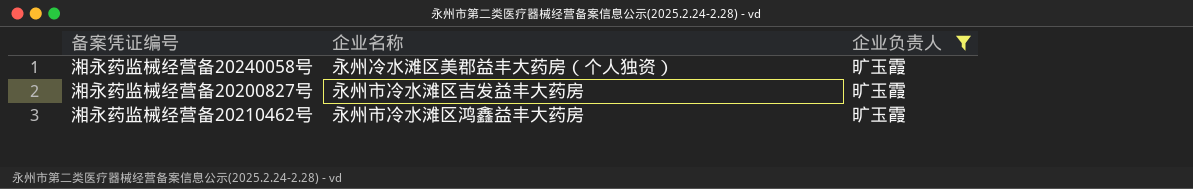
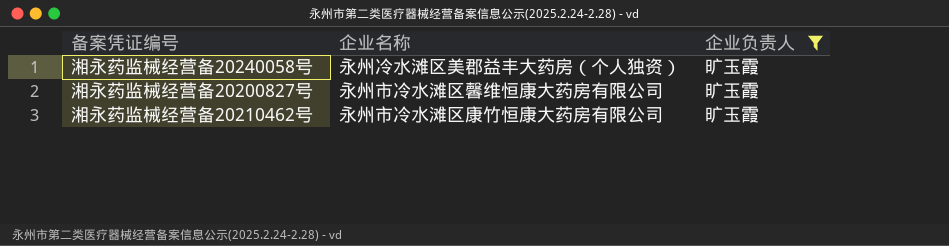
湘永药监械经营备20200827号 | 企业名称: 永州市冷水滩区吉发益丰大药房 -> 永州市冷水滩区馨维恒康大药房有限公司
湘永药监械经营备20210462号 | 企业名称: 永州市冷水滩区鸿鑫益丰大药房 -> 永州市冷水滩区康竹恒康大药房有限公司

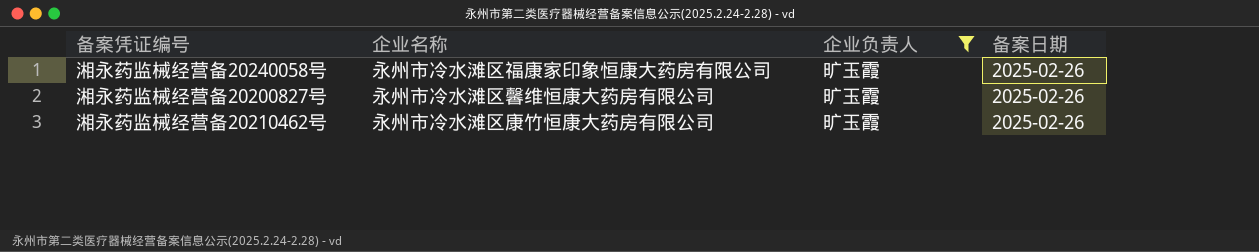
column 备案日期 | position: none -> 4
湘永药监械经营备20240058号 | 企业名称: 永州冷水滩区美郡益丰大药房（个人独资） -> 永州市冷水滩区福康家印象恒康大药房有限公司

